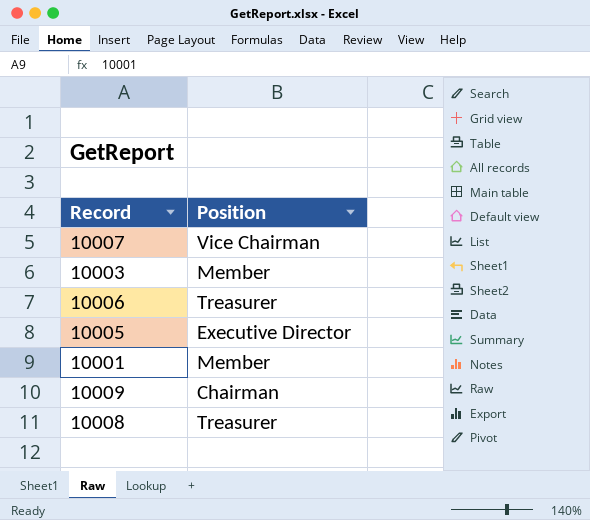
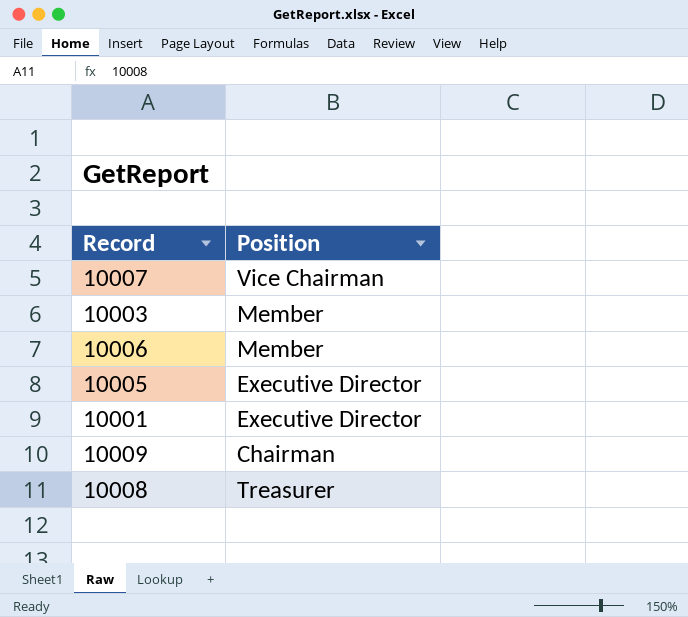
10006 | Position: Treasurer -> Member
10001 | Position: Member -> Executive Director

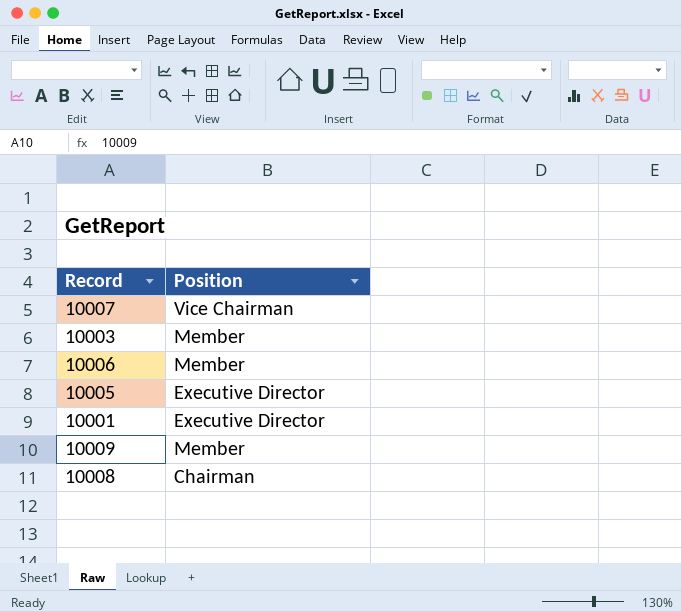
10009 | Position: Chairman -> Member
10008 | Position: Treasurer -> Chairman

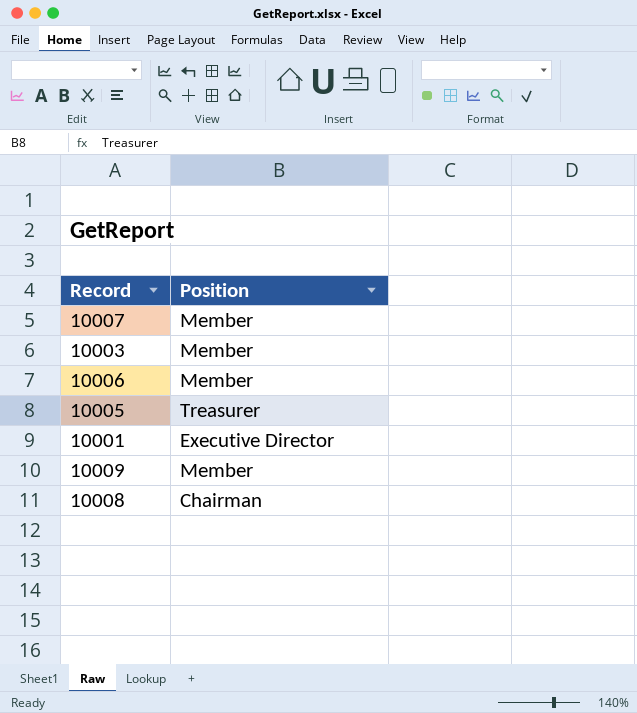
10007 | Position: Vice Chairman -> Member
10005 | Position: Executive Director -> Treasurer

